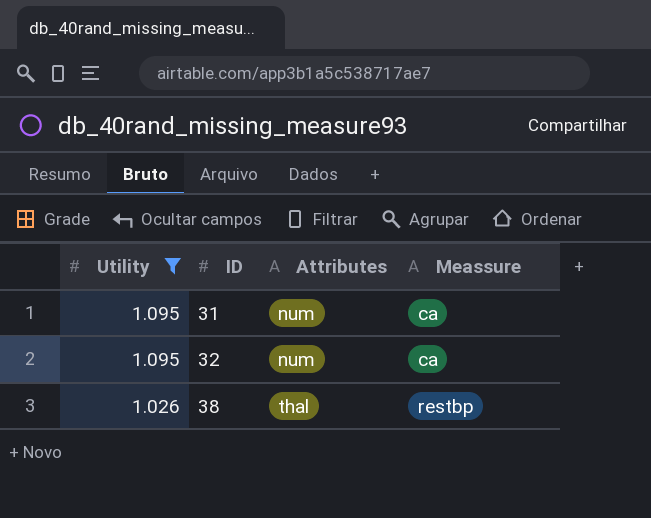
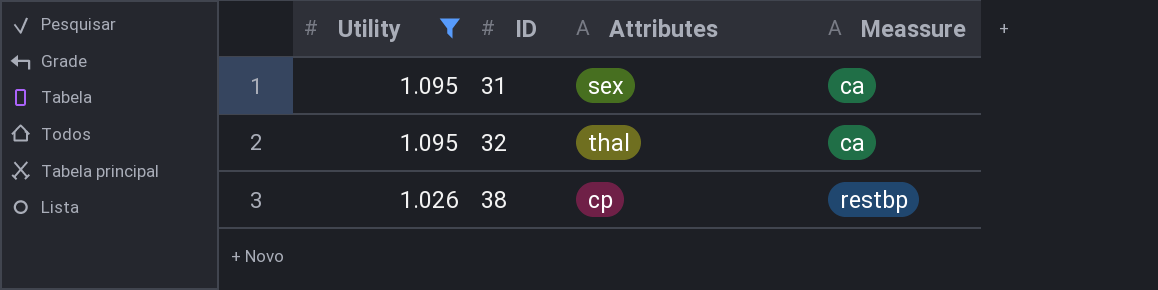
31 | Attributes: num -> sex
32 | Attributes: num -> thal
38 | Attributes: thal -> cp

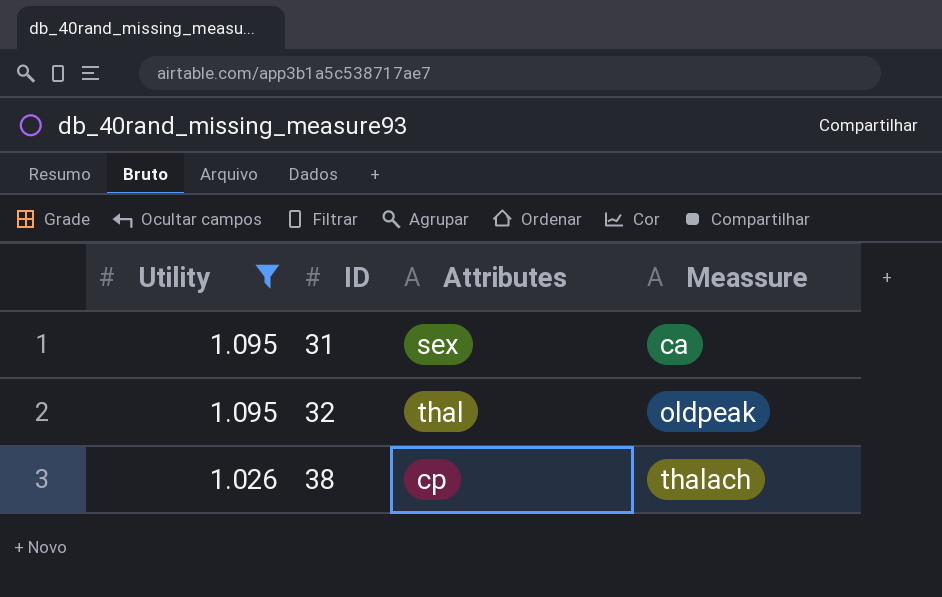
32 | Meassure: ca -> oldpeak
38 | Meassure: restbp -> thalach

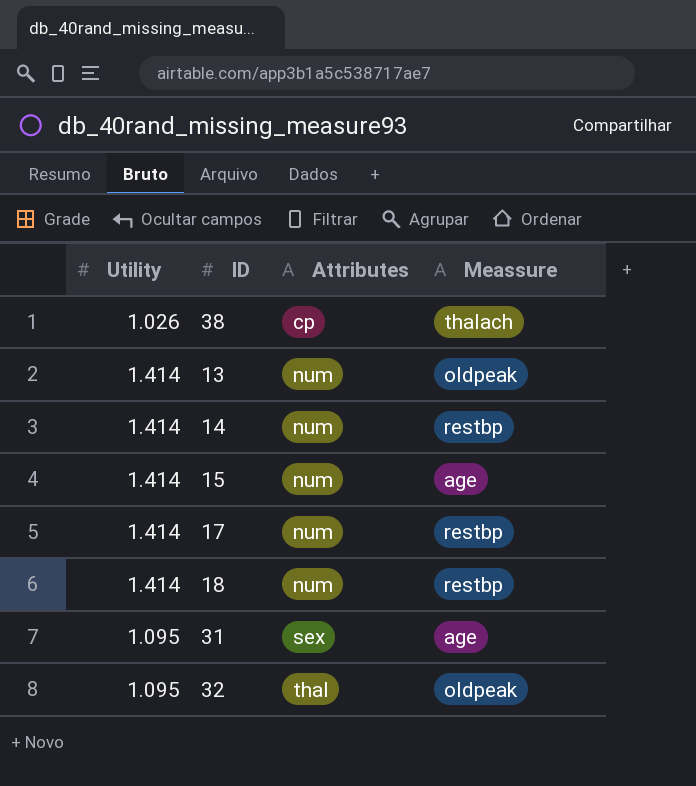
filter: Utility != 1.414 -> none
row order: Utility descending -> Attributes ascending
31 | Meassure: ca -> age

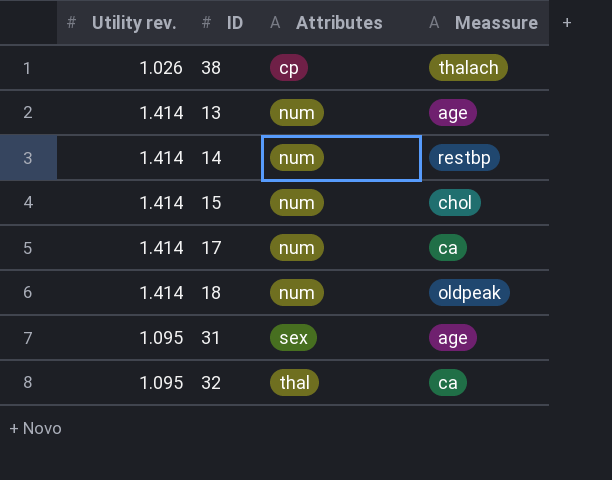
column name: Utility -> Utility rev.
13 | Meassure: oldpeak -> age
15 | Meassure: age -> chol
17 | Meassure: restbp -> ca
18 | Meassure: restbp -> oldpeak
32 | Meassure: oldpeak -> ca

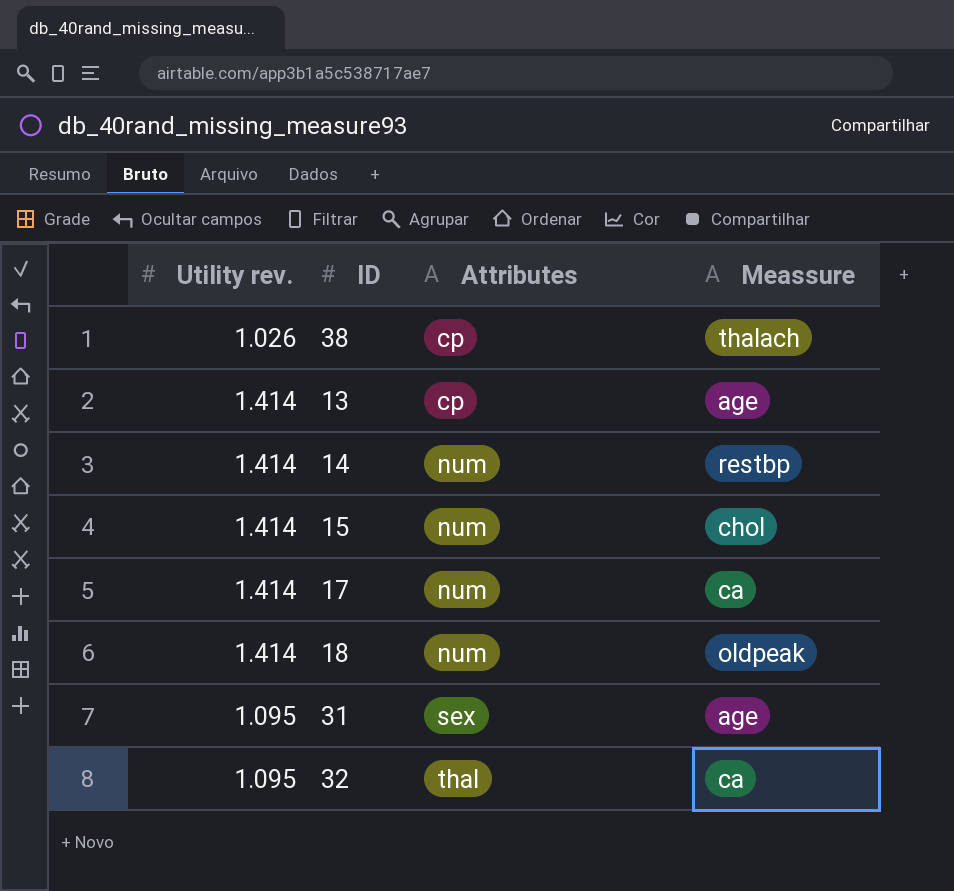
13 | Attributes: num -> cp

